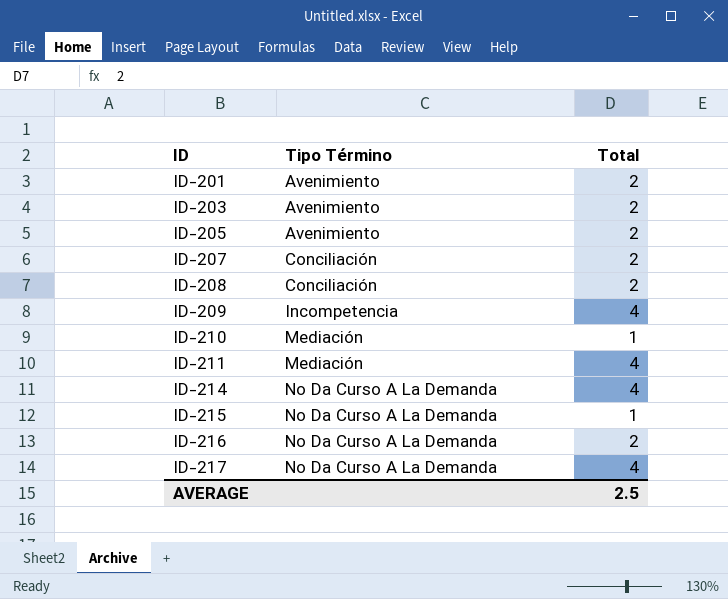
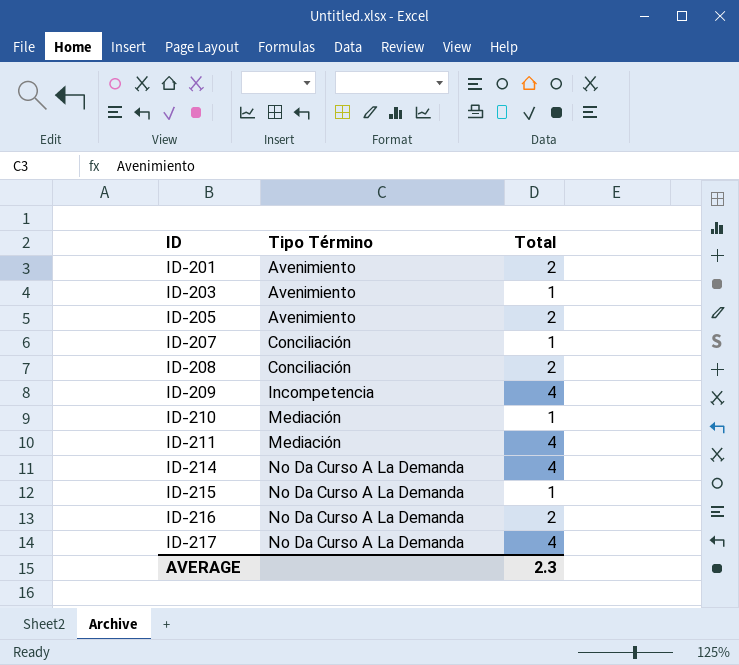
ID-203 | Total: 2 -> 1
ID-207 | Total: 2 -> 1
AVERAGE | Total: 2.5 -> 2.3

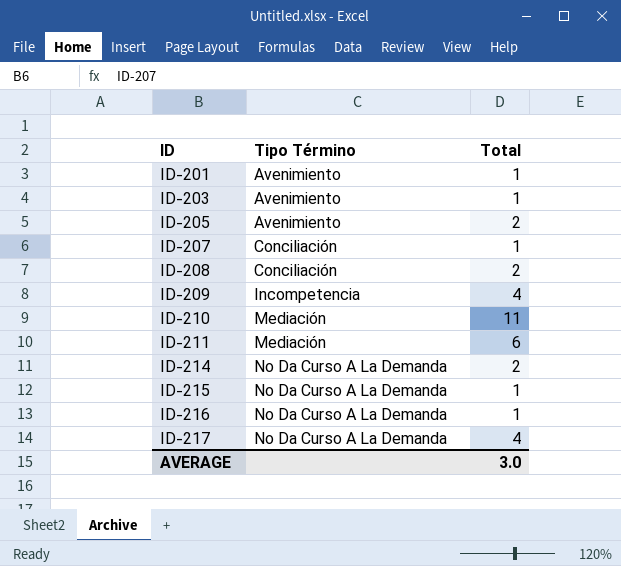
ID-201 | Total: 2 -> 1
ID-210 | Total: 1 -> 11
ID-211 | Total: 4 -> 6
ID-214 | Total: 4 -> 2
ID-216 | Total: 2 -> 1
AVERAGE | Total: 2.3 -> 3.0

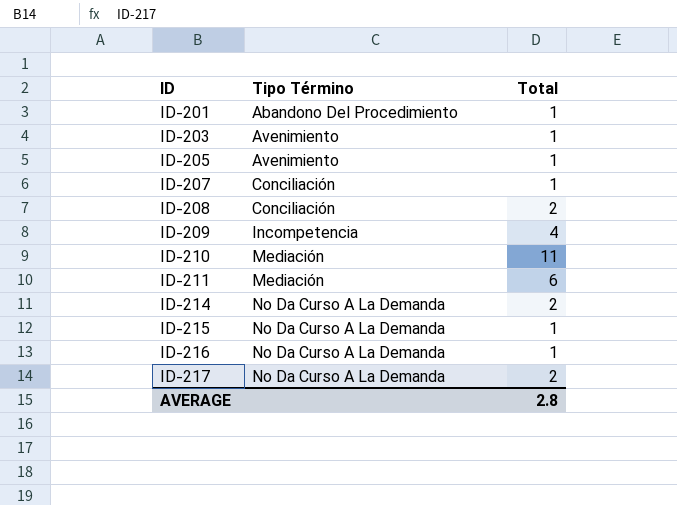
ID-201 | Tipo Término: Avenimiento -> Abandono Del Procedimiento
ID-205 | Total: 2 -> 1
ID-217 | Total: 4 -> 2
AVERAGE | Total: 3.0 -> 2.8

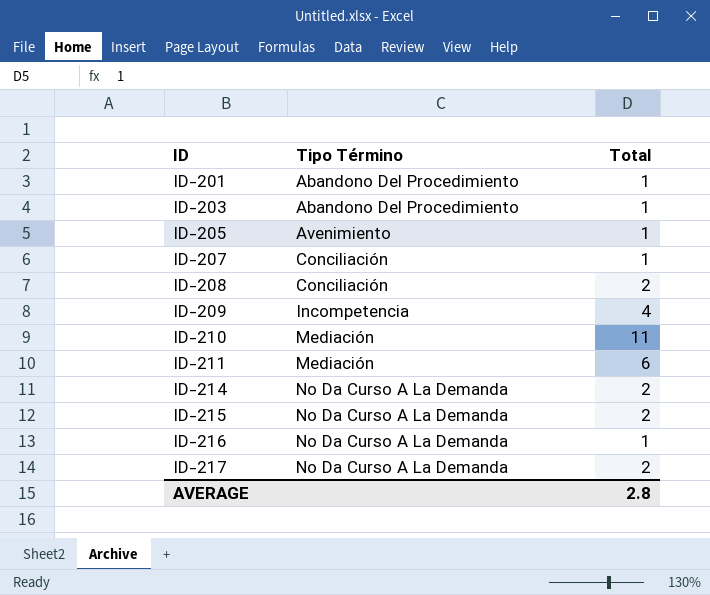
ID-203 | Tipo Término: Avenimiento -> Abandono Del Procedimiento
ID-215 | Total: 1 -> 2

